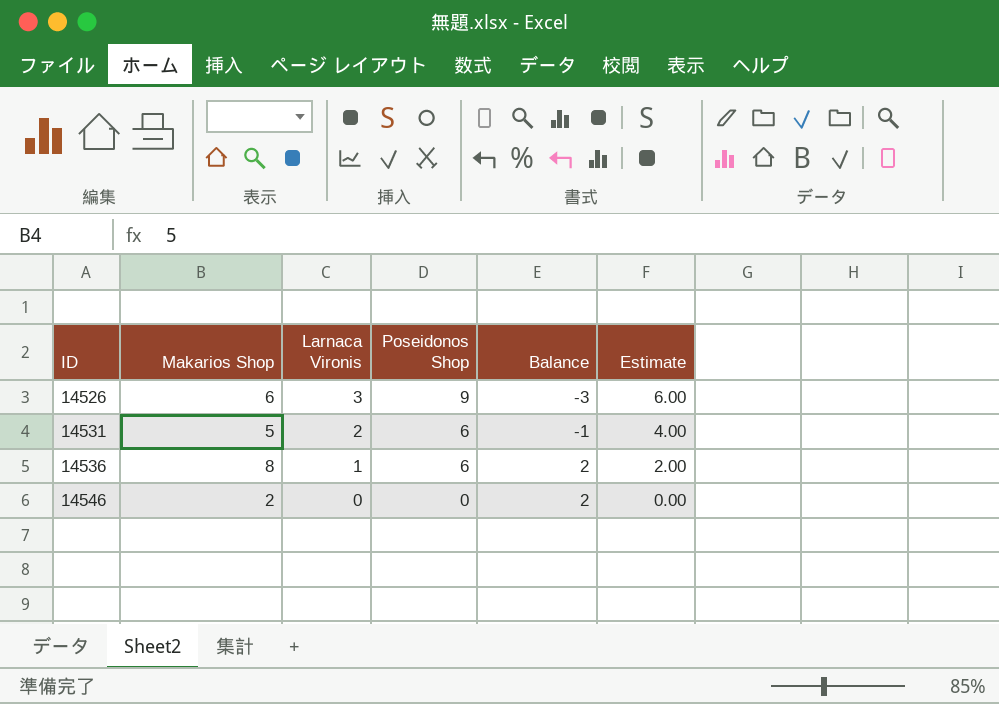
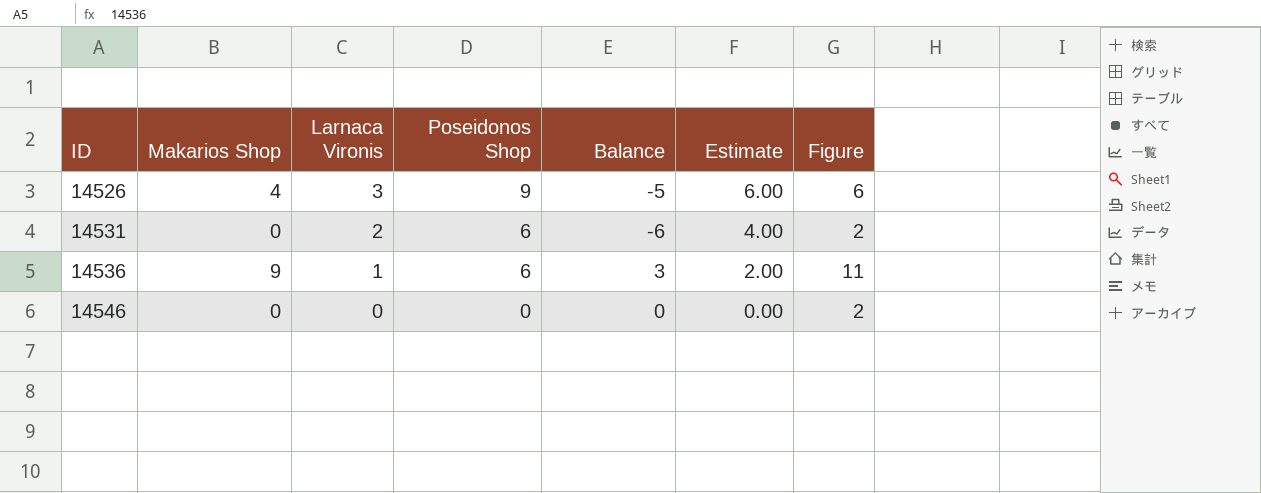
column Figure | formula: none -> [Makarios Shop] + 2
14526 | Makarios Shop: 6 -> 4
14526 | Balance: -3 -> -5
14531 | Makarios Shop: 5 -> 0
14531 | Balance: -1 -> -6
14536 | Makarios Shop: 8 -> 9
14536 | Balance: 2 -> 3
14546 | Makarios Shop: 2 -> 0
14546 | Balance: 2 -> 0

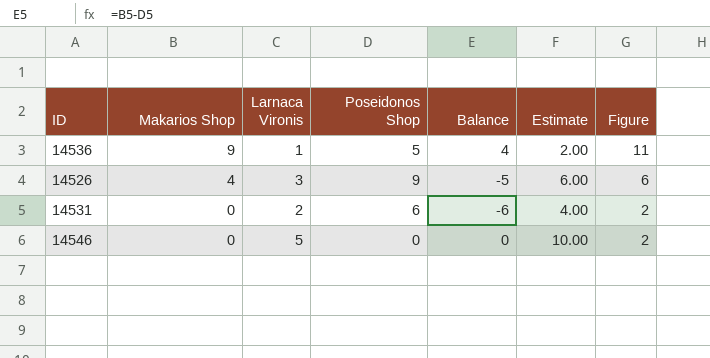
row order: ID ascending -> Makarios Shop descending
14536 | Poseidonos Shop: 6 -> 5
14536 | Balance: 3 -> 4
14546 | Larnaca Vironis: 0 -> 5
14546 | Estimate: 0.00 -> 10.00

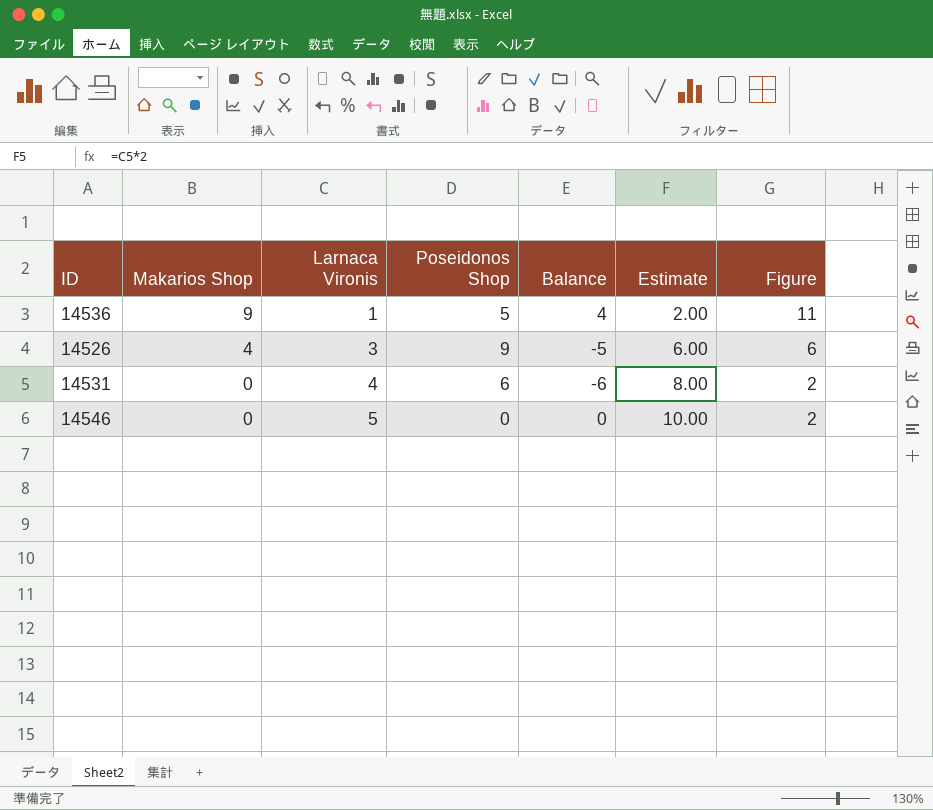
14531 | Larnaca Vironis: 2 -> 4
14531 | Estimate: 4.00 -> 8.00

